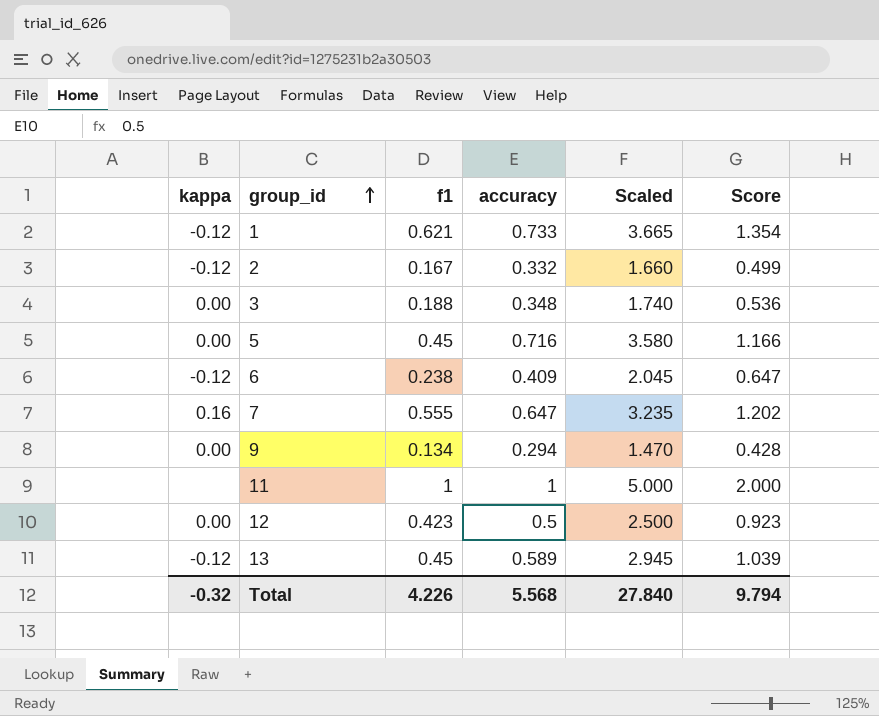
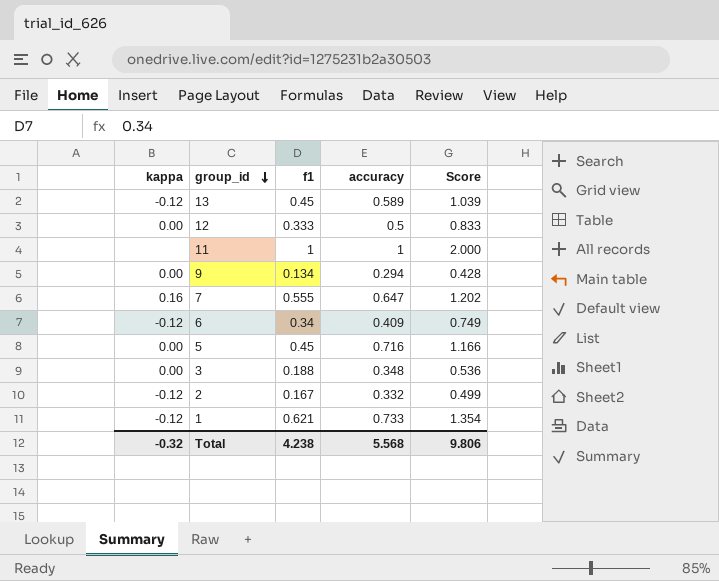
row order: group_id ascending -> group_id descending
column Scaled | formula: [accuracy] * 5 -> none
12 | f1: 0.423 -> 0.333
12 | Score: 0.923 -> 0.833
6 | f1: 0.238 -> 0.34
6 | Score: 0.647 -> 0.749
Total | f1: 4.226 -> 4.238
Total | Score: 9.794 -> 9.806

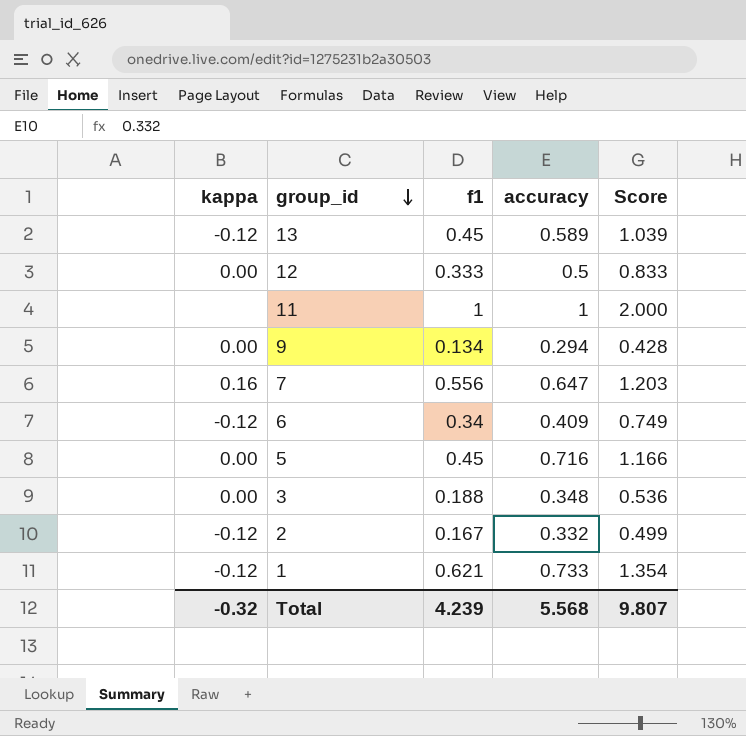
7 | f1: 0.555 -> 0.556
7 | Score: 1.202 -> 1.203
Total | f1: 4.238 -> 4.239
Total | Score: 9.806 -> 9.807

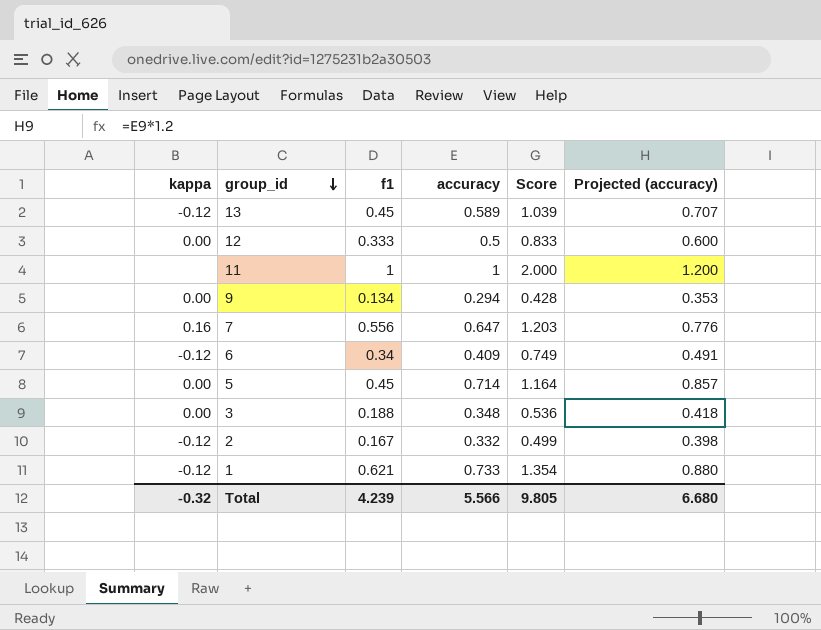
column Projected (accuracy) | formula: none -> [accuracy] * 1.2
5 | accuracy: 0.716 -> 0.714
5 | Score: 1.166 -> 1.164
Total | accuracy: 5.568 -> 5.566
Total | Score: 9.807 -> 9.805

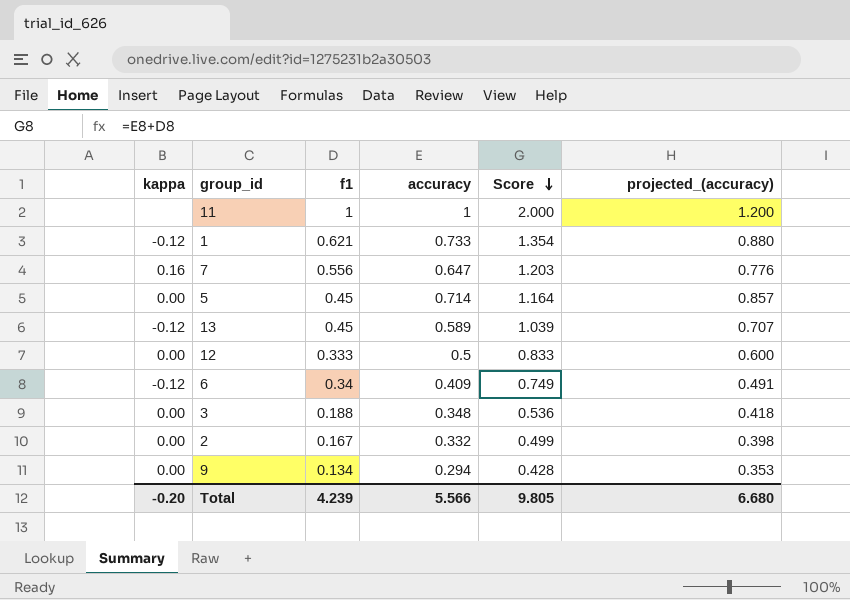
row order: group_id descending -> Score descending
column name: Projected (accuracy) -> projected_(accuracy)
2 | kappa: -0.12 -> 0.00
Total | kappa: -0.32 -> -0.20

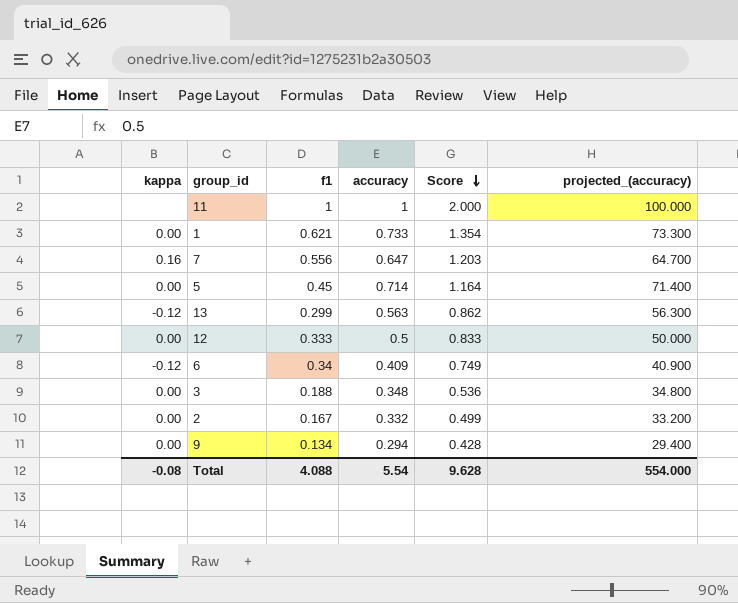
column projected_(accuracy) | formula: [accuracy] * 1.2 -> [accuracy] * 100
1 | kappa: -0.12 -> 0.00
13 | f1: 0.45 -> 0.299
13 | accuracy: 0.589 -> 0.563
13 | Score: 1.039 -> 0.862
Total | kappa: -0.20 -> -0.08
Total | f1: 4.239 -> 4.088
Total | accuracy: 5.566 -> 5.54
Total | Score: 9.805 -> 9.628
Total | projected_(accuracy): 6.680 -> 554.000

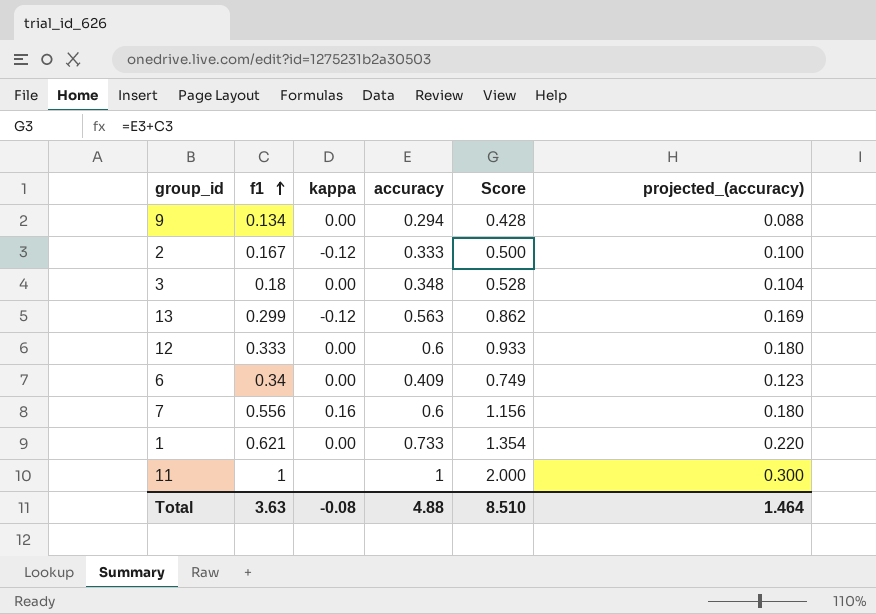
row order: Score descending -> f1 ascending
column kappa | position: 1 -> 3
column projected_(accuracy) | formula: [accuracy] * 100 -> [accuracy] * 0.3
row 5: 0.00 | 0.45 | 0.714 | 1.164 | 71.400 -> none
2 | kappa: 0.00 -> -0.12
2 | accuracy: 0.332 -> 0.333
2 | Score: 0.499 -> 0.500
3 | f1: 0.188 -> 0.18
3 | Score: 0.536 -> 0.528
12 | accuracy: 0.5 -> 0.6
12 | Score: 0.833 -> 0.933
6 | kappa: -0.12 -> 0.00
7 | accuracy: 0.647 -> 0.6
7 | Score: 1.203 -> 1.156
Total | f1: 4.088 -> 3.63
Total | accuracy: 5.54 -> 4.88
Total | Score: 9.628 -> 8.510
Total | projected_(accuracy): 554.000 -> 1.464

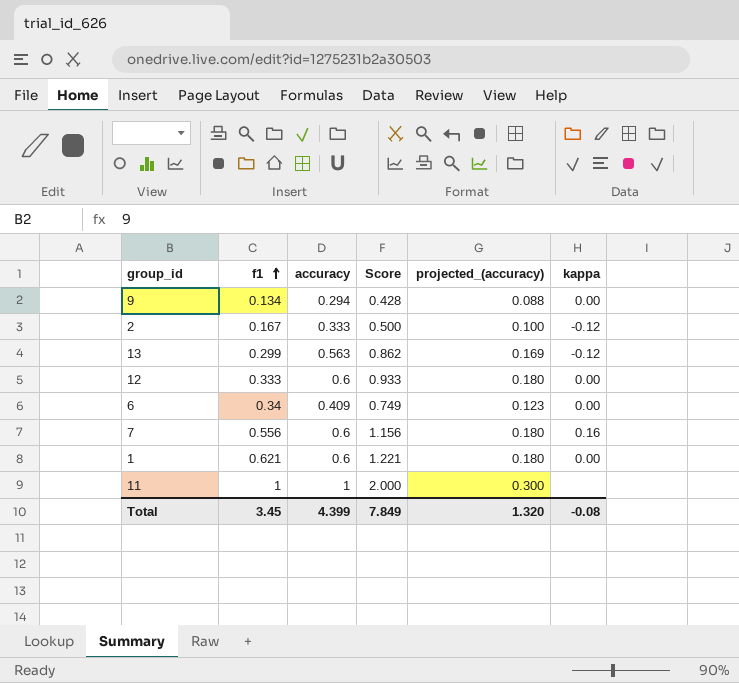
column kappa | position: 3 -> 6
row 3: 0.18 | 0.00 | 0.348 | 0.528 | 0.104 -> none
1 | accuracy: 0.733 -> 0.6
1 | Score: 1.354 -> 1.221
1 | projected_(accuracy): 0.220 -> 0.180
Total | f1: 3.63 -> 3.45
Total | accuracy: 4.88 -> 4.399
Total | Score: 8.510 -> 7.849
Total | projected_(accuracy): 1.464 -> 1.320

